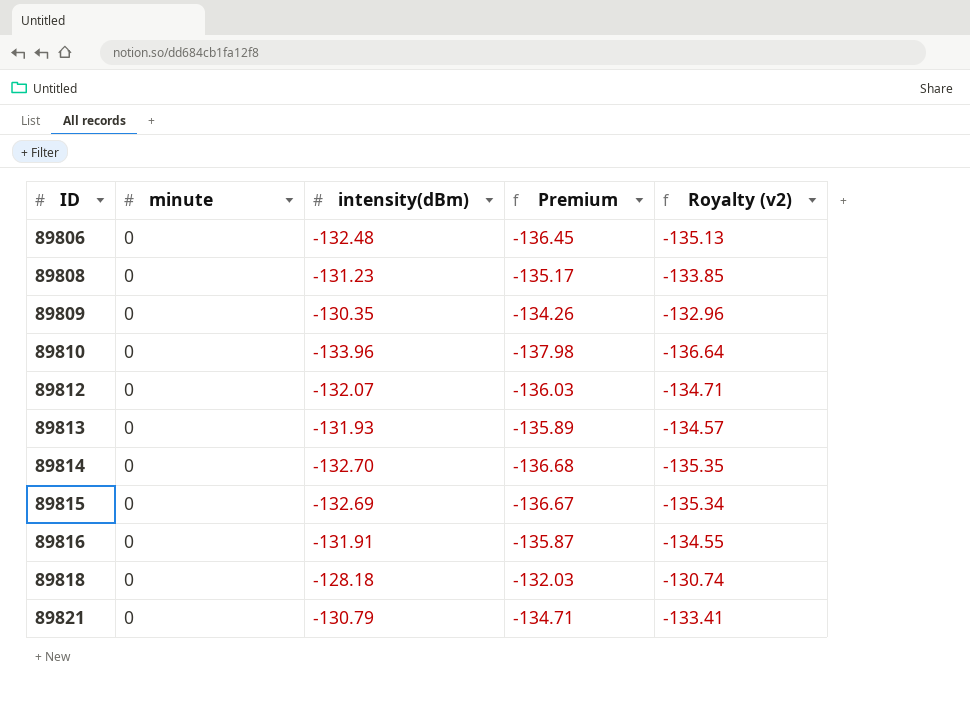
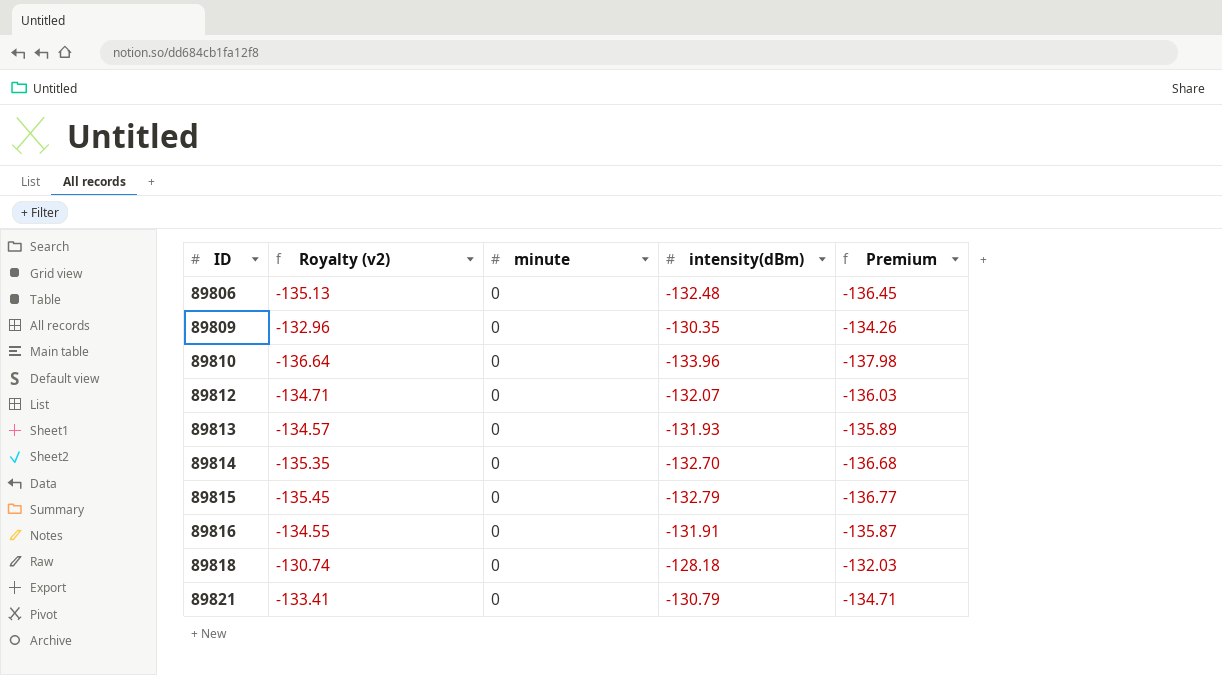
column Royalty (v2) | position: 5 -> 2
row 89808: 0 | -131.23 | -135.17 | -133.85 -> none
89815 | Royalty (v2): -135.34 -> -135.45
89815 | intensity(dBm): -132.69 -> -132.79
89815 | Premium: -136.67 -> -136.77

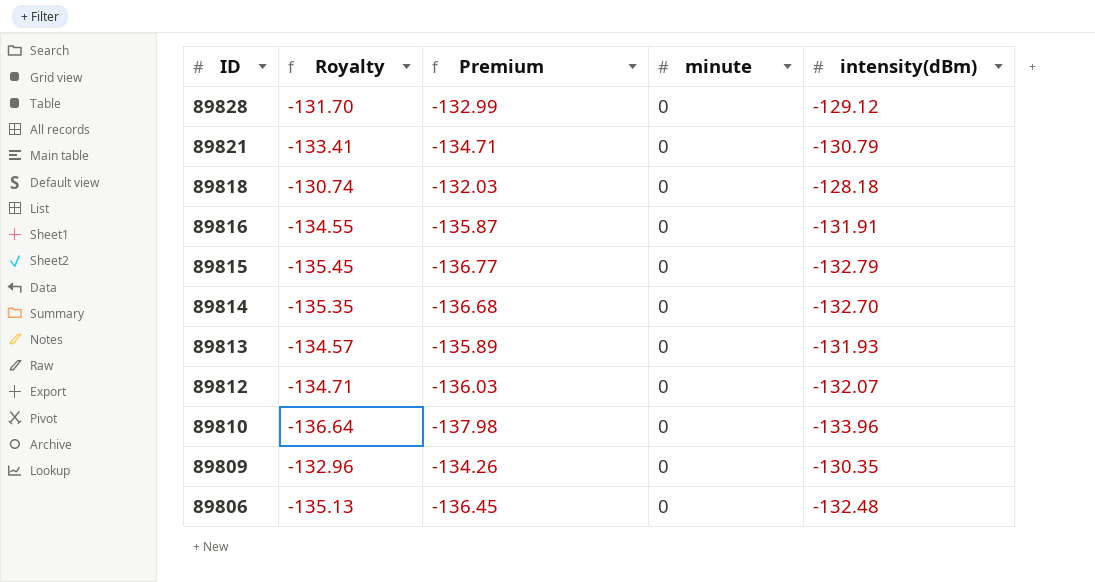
row order: ID ascending -> ID descending
column name: Royalty (v2) -> Royalty
column Premium | position: 5 -> 3
row 89828: none -> -131.70 | -132.99 | 0 | -129.12

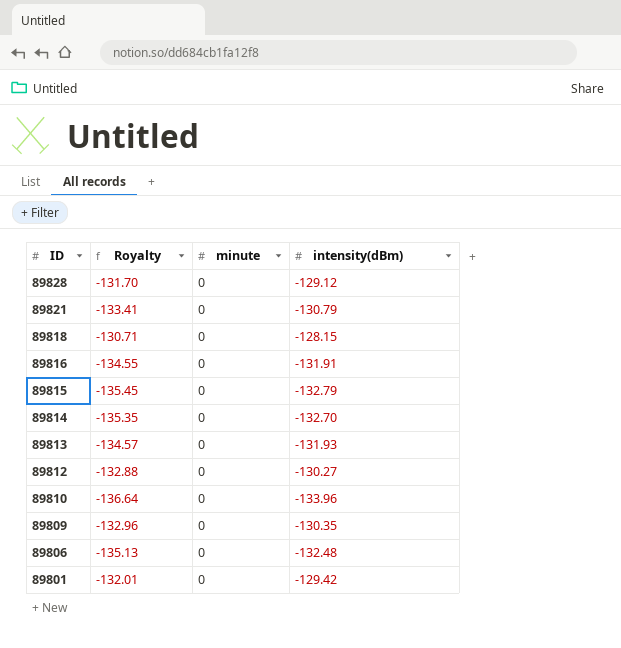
column Premium | formula: [intensity(dBm)] * 1.03 -> none
89818 | Royalty: -130.74 -> -130.71
89818 | intensity(dBm): -128.18 -> -128.15
89812 | Royalty: -134.71 -> -132.88
89812 | intensity(dBm): -132.07 -> -130.27
row 89801: none -> -132.01 | 0 | -129.42

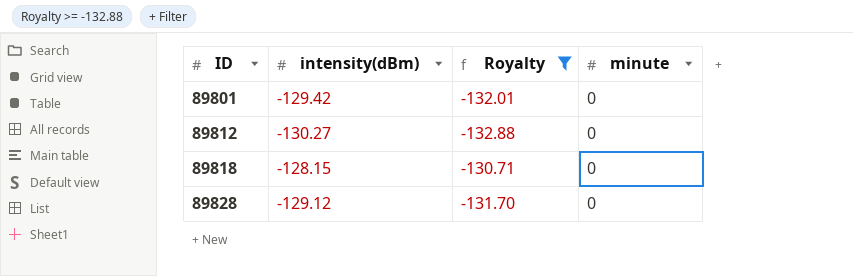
filter: none -> Royalty >= -132.88
row order: ID descending -> ID ascending
column intensity(dBm) | position: 4 -> 2

